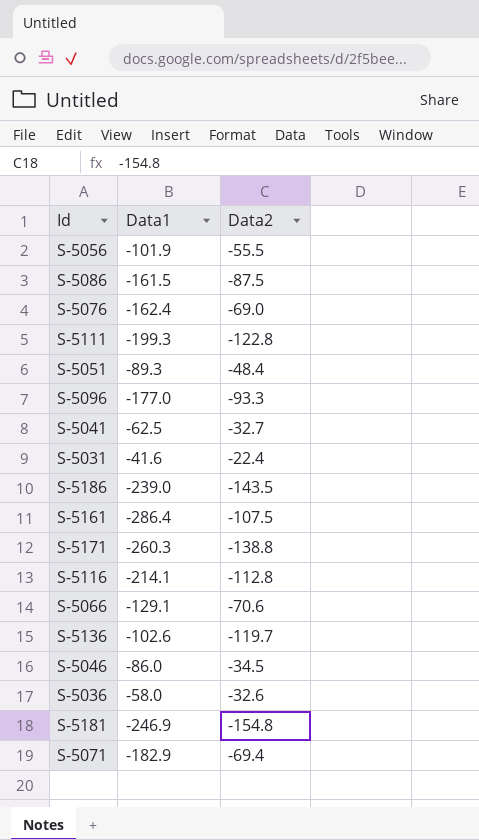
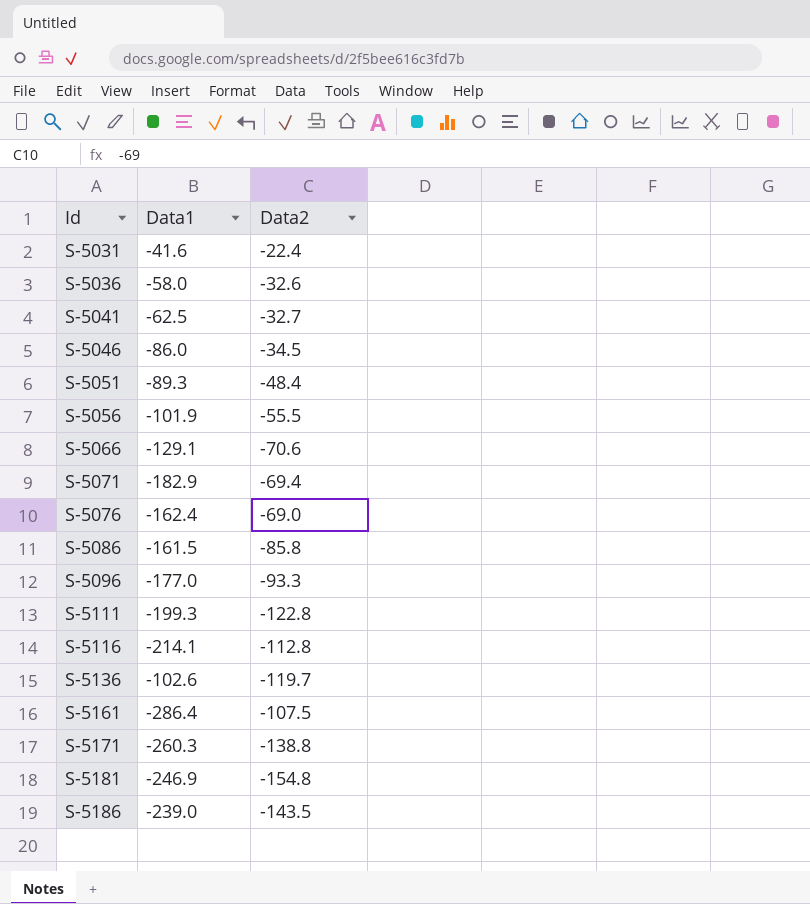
row order: none -> Id ascending
S-5086 | Data2: -87.5 -> -85.8

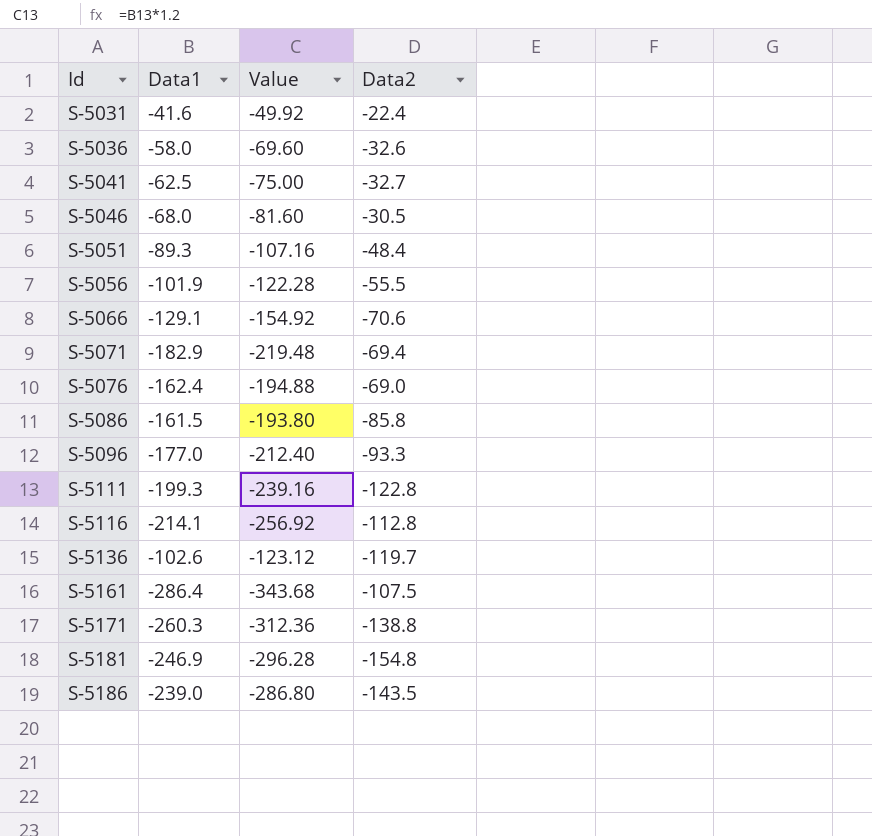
column Value | formula: none -> [Data1] * 1.2
S-5046 | Data1: -86.0 -> -68.0
S-5046 | Data2: -34.5 -> -30.5

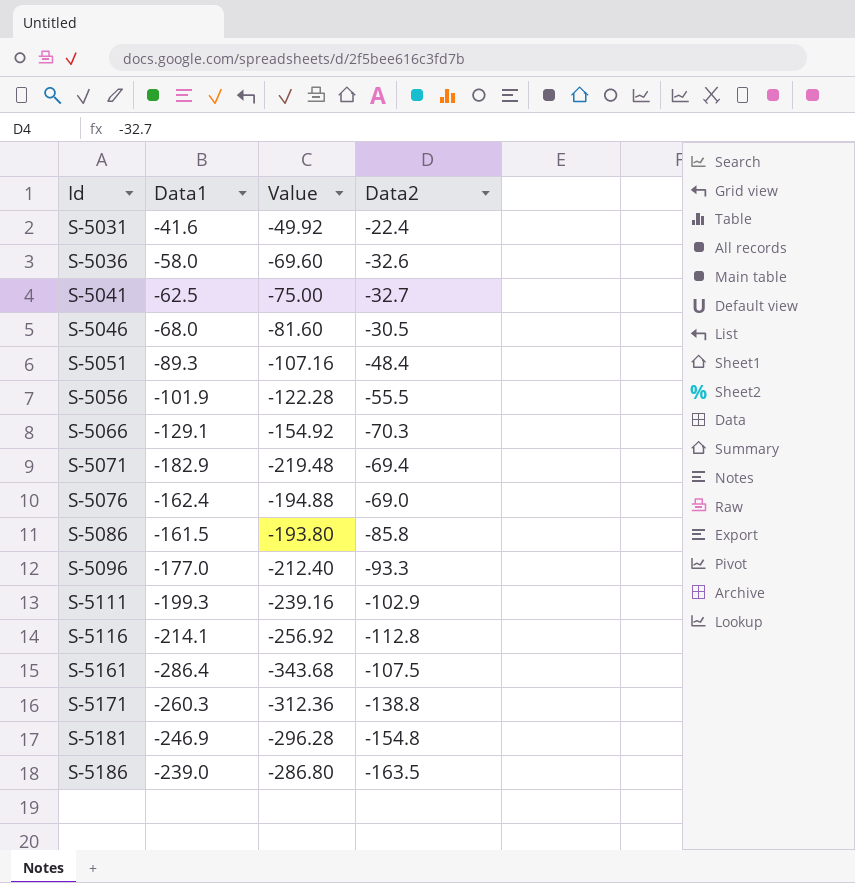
row S-5136: -102.6 | -123.12 | -119.7 -> none
S-5066 | Data2: -70.6 -> -70.3
S-5111 | Data2: -122.8 -> -102.9
S-5186 | Data2: -143.5 -> -163.5

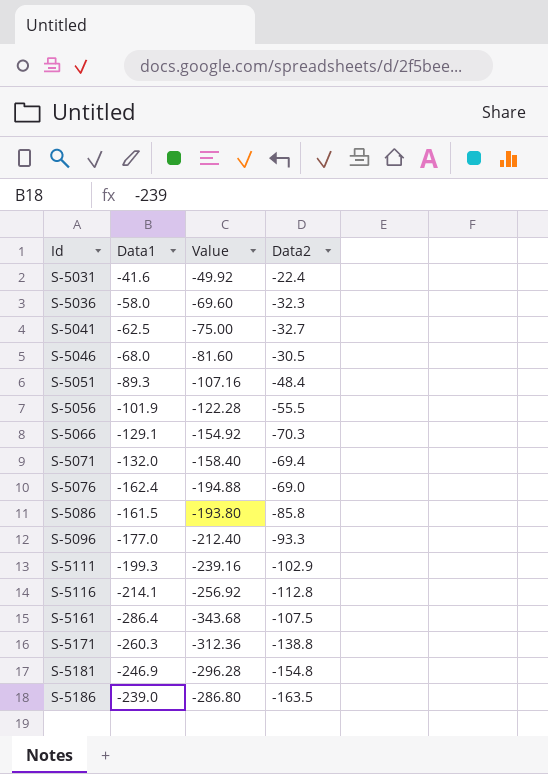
S-5036 | Data2: -32.6 -> -32.3
S-5071 | Data1: -182.9 -> -132.0
S-5071 | Value: -219.48 -> -158.40

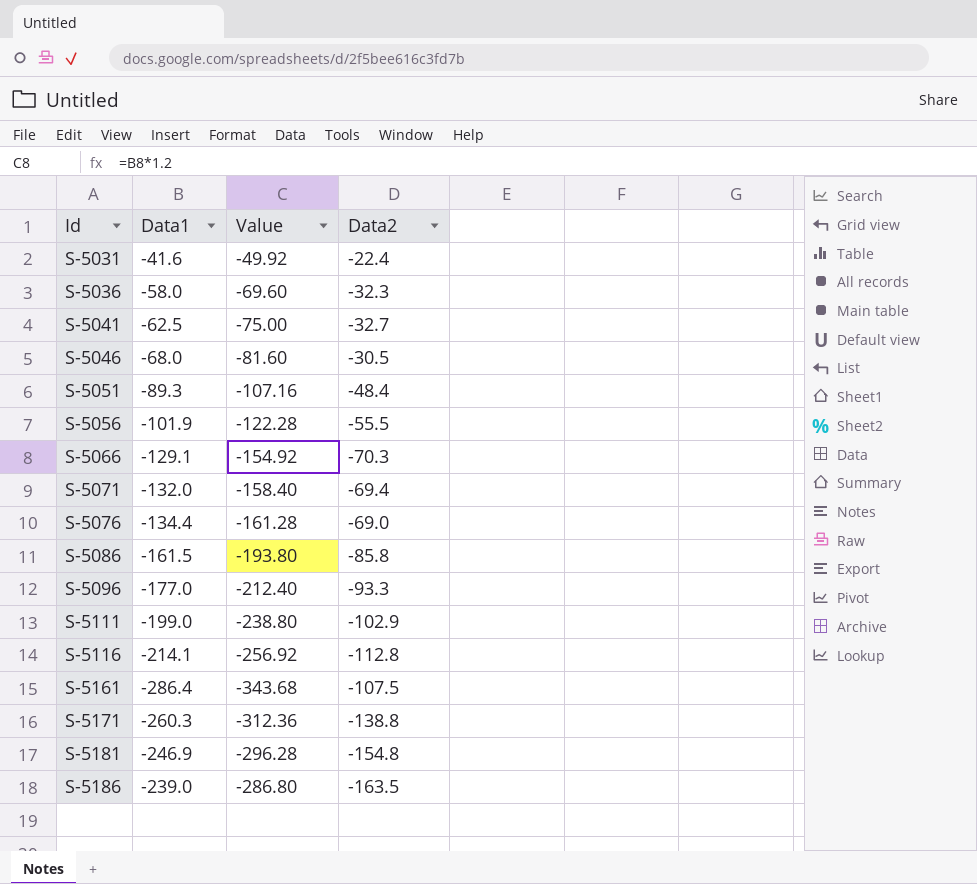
S-5076 | Data1: -162.4 -> -134.4
S-5076 | Value: -194.88 -> -161.28
S-5111 | Data1: -199.3 -> -199.0
S-5111 | Value: -239.16 -> -238.80

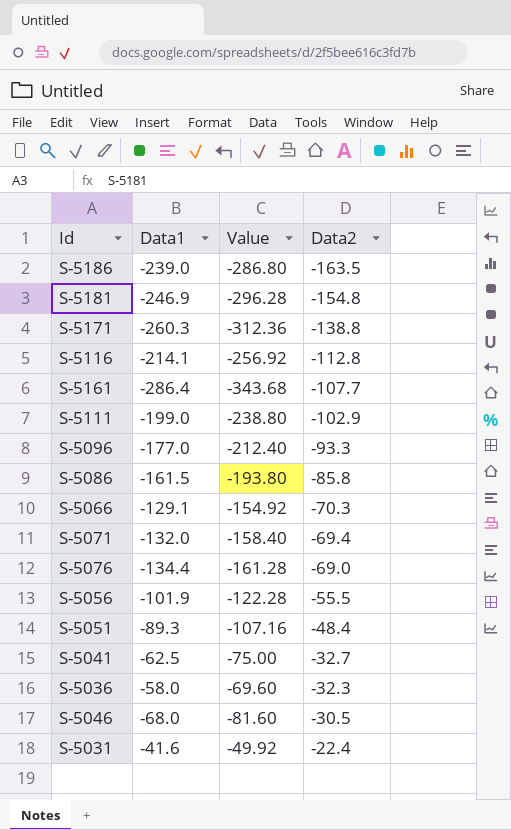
row order: Id ascending -> Data2 ascending
S-5161 | Data2: -107.5 -> -107.7

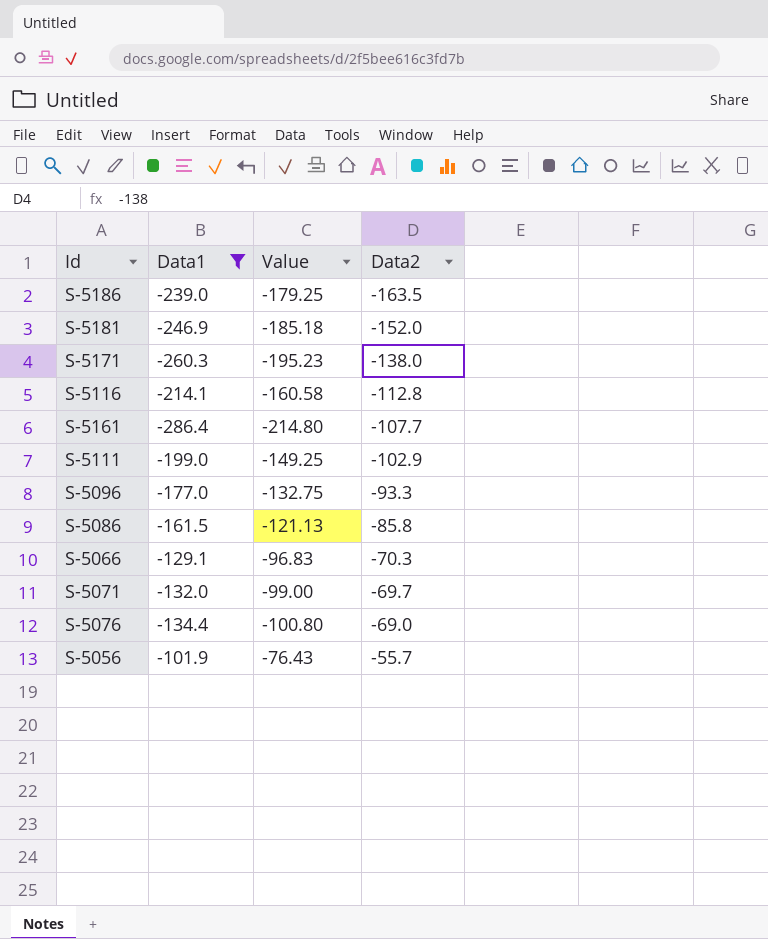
filter: none -> Data1 <= -101.9
column Value | formula: [Data1] * 1.2 -> [Data1] * 0.75
S-5181 | Data2: -154.8 -> -152.0
S-5171 | Data2: -138.8 -> -138.0
S-5071 | Data2: -69.4 -> -69.7
S-5056 | Data2: -55.5 -> -55.7

